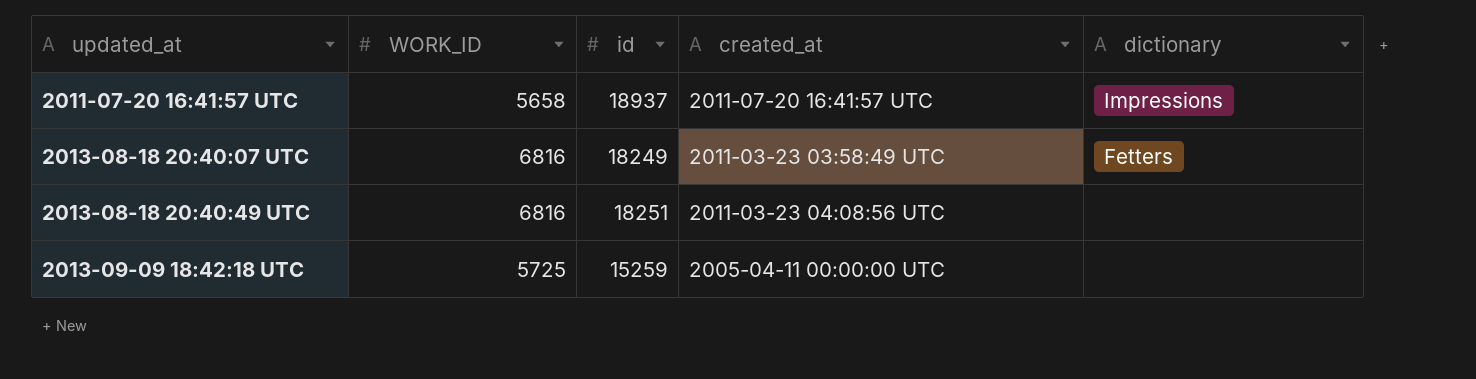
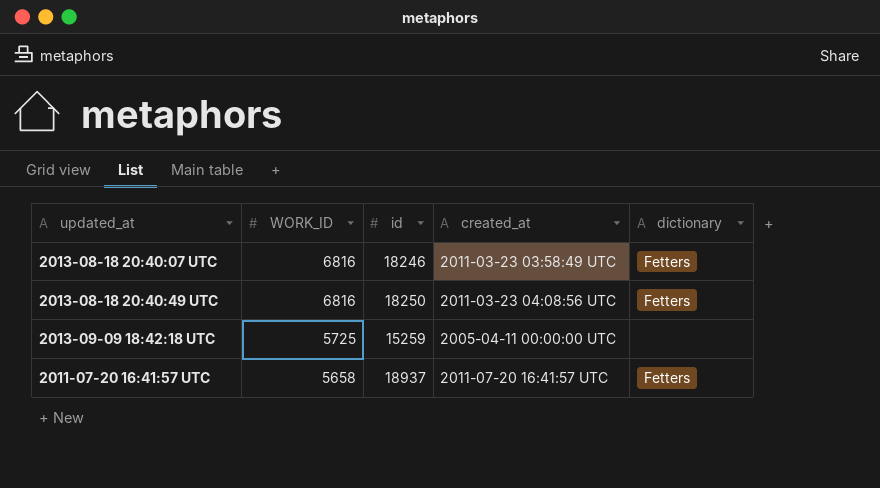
row order: updated_at ascending -> WORK_ID descending
2013-08-18 20:40:07 UTC | id: 18249 -> 18246
2013-08-18 20:40:49 UTC | id: 18251 -> 18250
2013-08-18 20:40:49 UTC | dictionary: none -> Fetters
2011-07-20 16:41:57 UTC | dictionary: Impressions -> Fetters

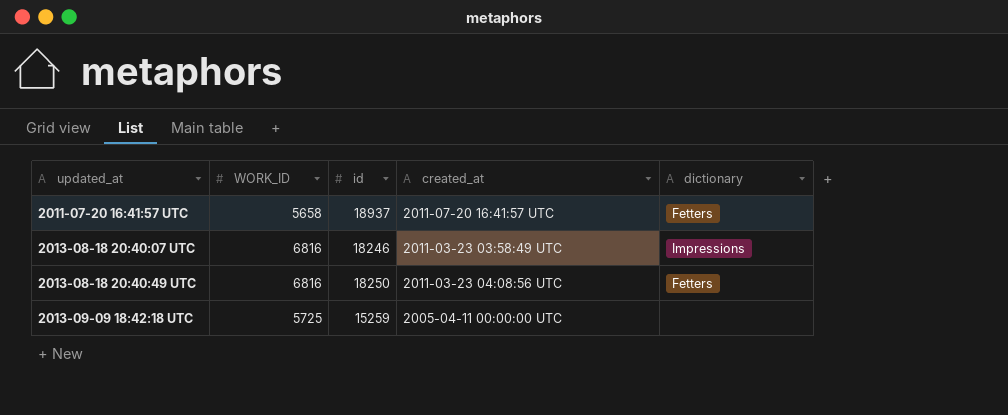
row order: WORK_ID descending -> updated_at ascending
2013-08-18 20:40:07 UTC | dictionary: Fetters -> Impressions

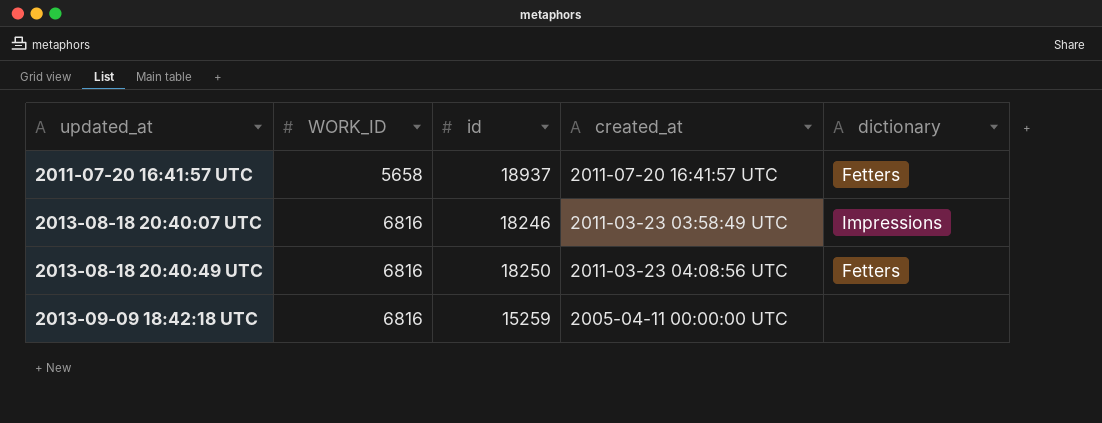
2013-09-09 18:42:18 UTC | WORK_ID: 5725 -> 6816

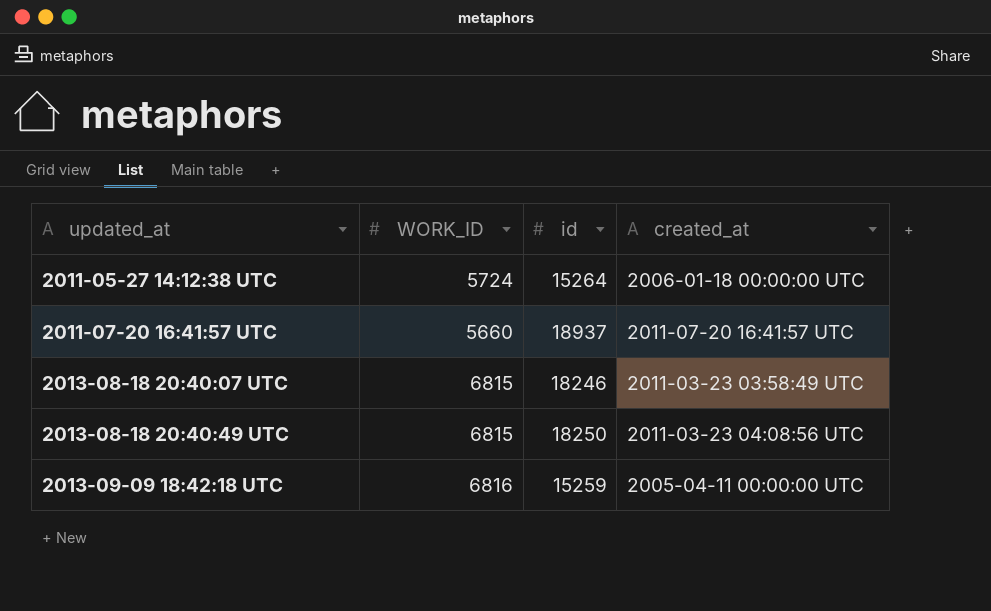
column dictionary | position: 5 -> none
row 2011-05-27 14:12:38 UTC: none -> 5724 | 15264 | 2006-01-18 00:00:00 UTC
2011-07-20 16:41:57 UTC | WORK_ID: 5658 -> 5660
2013-08-18 20:40:07 UTC | WORK_ID: 6816 -> 6815
2013-08-18 20:40:49 UTC | WORK_ID: 6816 -> 6815

